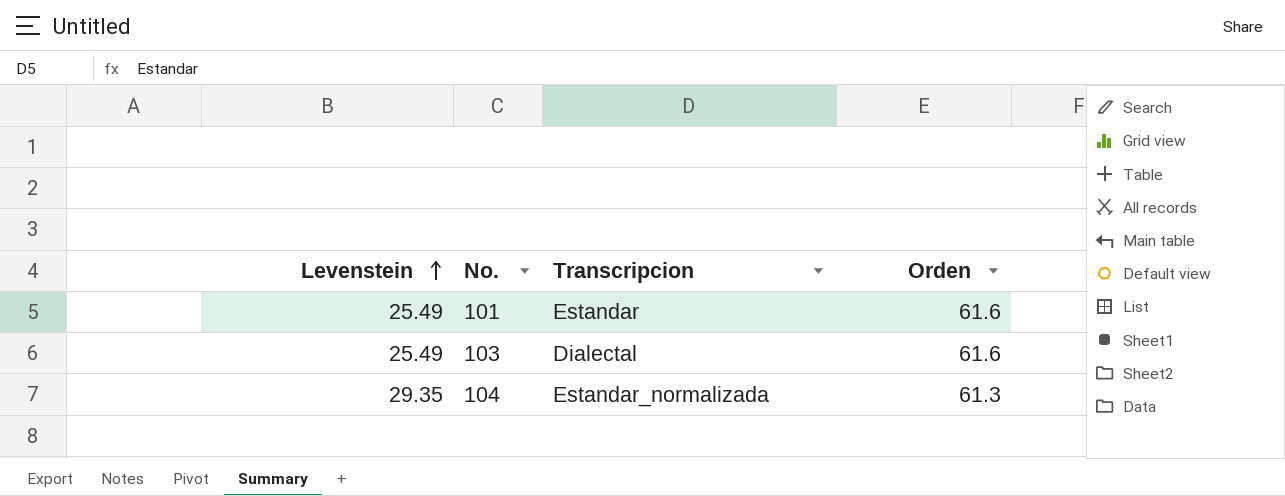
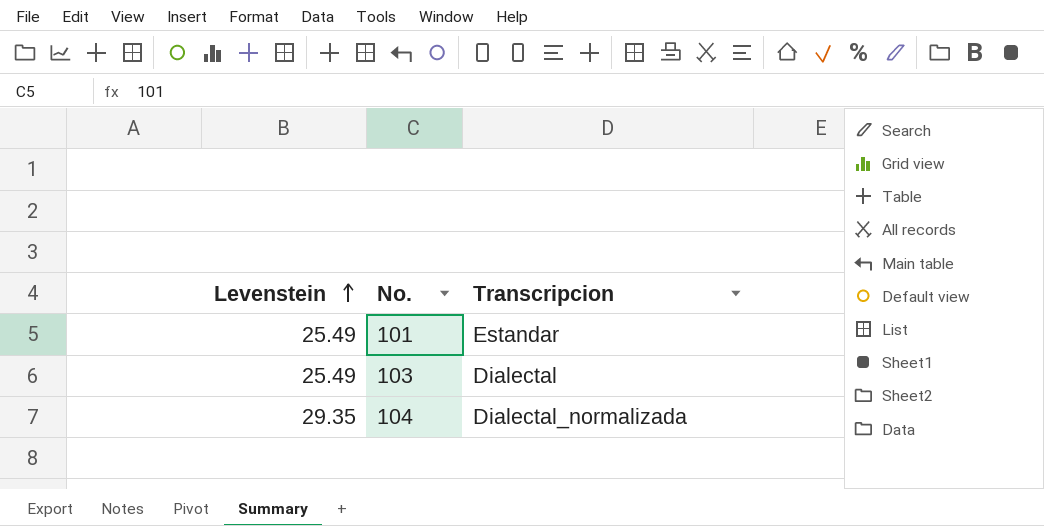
column Orden | position: 4 -> none
104 | Transcripcion: Estandar_normalizada -> Dialectal_normalizada

